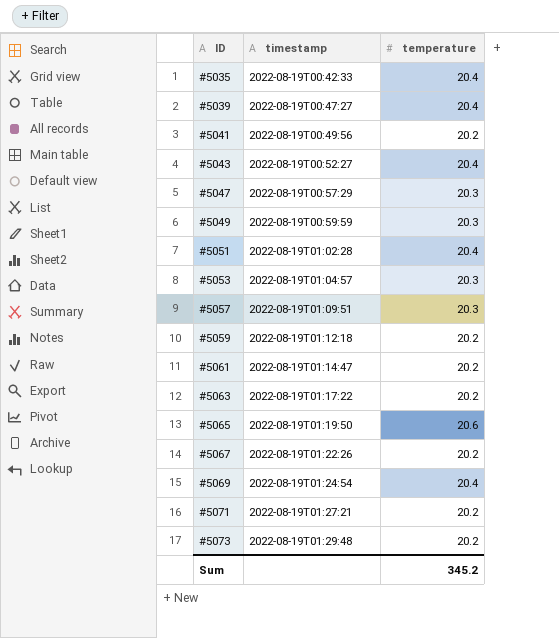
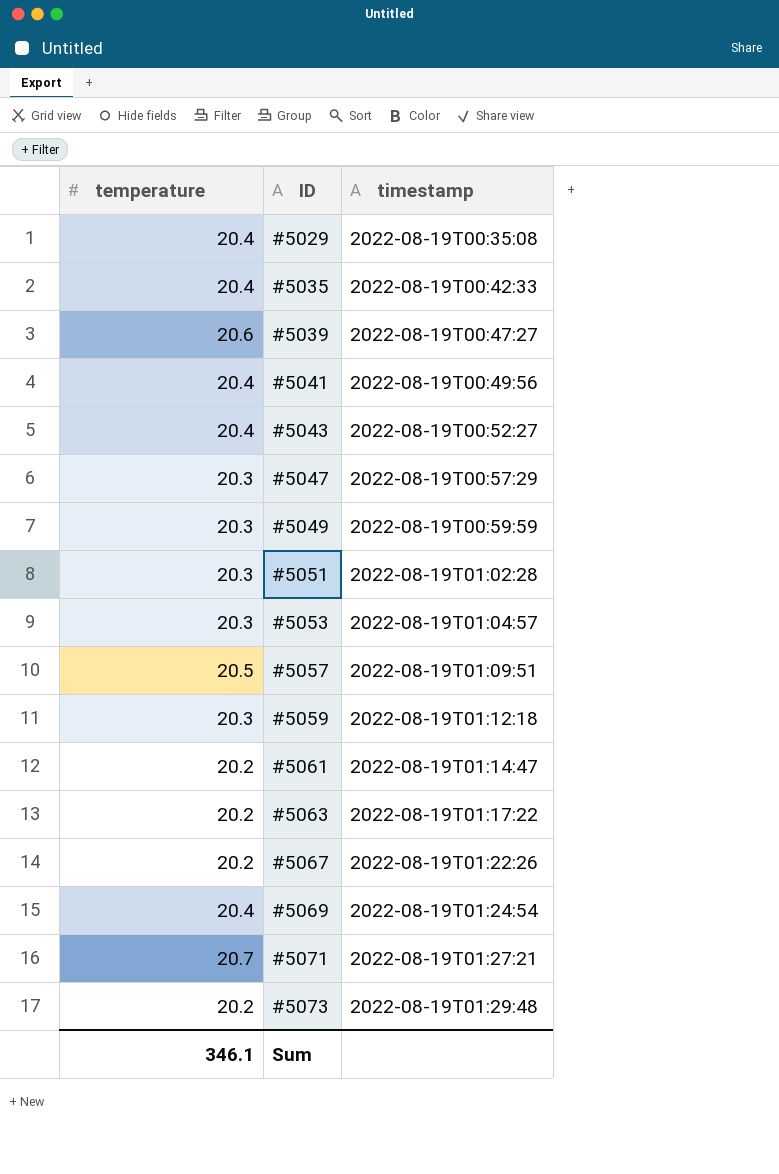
column temperature | position: 3 -> 1
row #5065: 2022-08-19T01:19:50 | 20.6 -> none
row #5029: none -> 20.4 | 2022-08-19T00:35:08
#5039 | temperature: 20.4 -> 20.6
#5041 | temperature: 20.2 -> 20.4
#5051 | temperature: 20.4 -> 20.3
#5057 | temperature: 20.3 -> 20.5
#5059 | temperature: 20.2 -> 20.3
#5071 | temperature: 20.2 -> 20.7
Sum | temperature: 345.2 -> 346.1

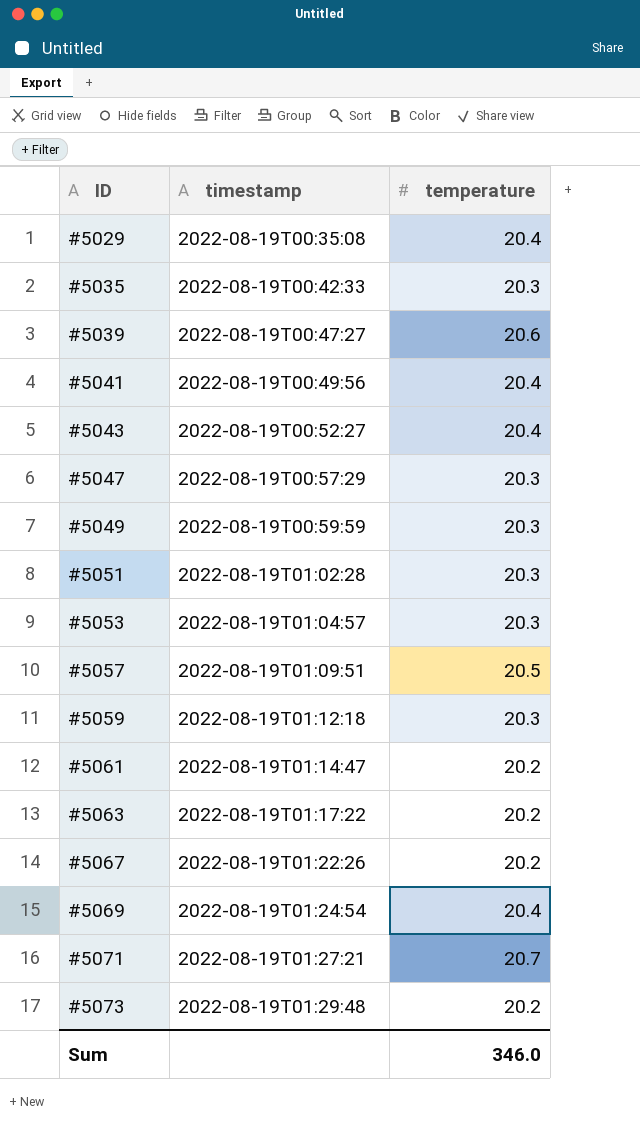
column temperature | position: 1 -> 3
#5035 | temperature: 20.4 -> 20.3
Sum | temperature: 346.1 -> 346.0

